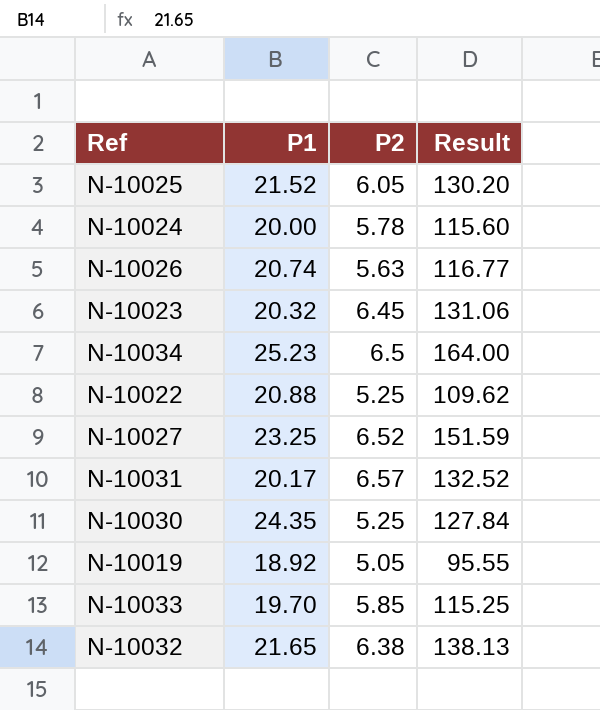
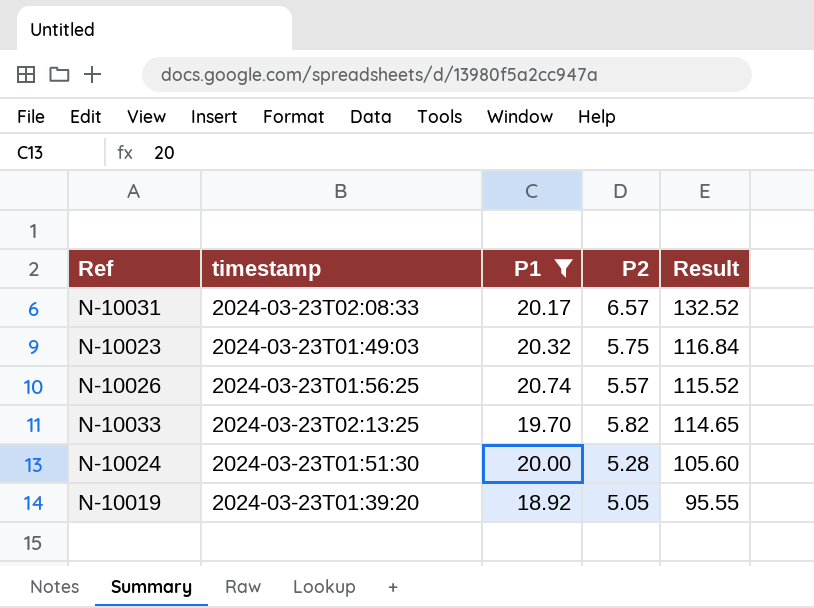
filter: none -> P1 <= 20.74
row order: none -> Result descending
column timestamp | position: none -> 2
N-10023 | P2: 6.45 -> 5.75
N-10023 | Result: 131.06 -> 116.84
N-10026 | P2: 5.63 -> 5.57
N-10026 | Result: 116.77 -> 115.52
N-10033 | P2: 5.85 -> 5.82
N-10033 | Result: 115.25 -> 114.65
N-10024 | P2: 5.78 -> 5.28
N-10024 | Result: 115.60 -> 105.60

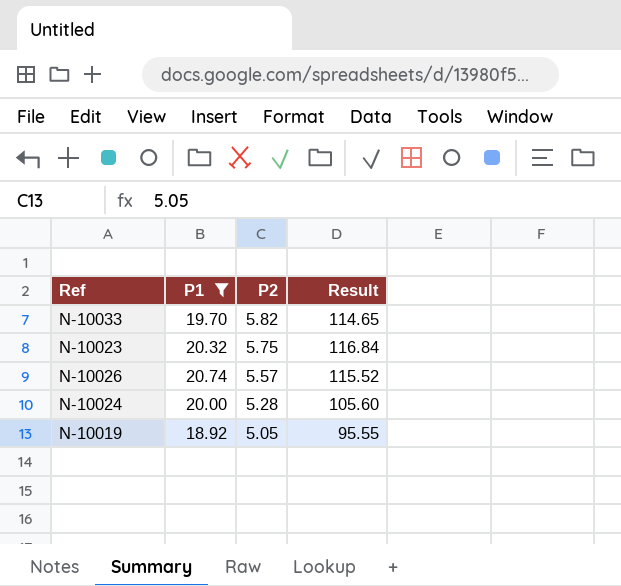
row order: Result descending -> P2 descending
column timestamp | position: 2 -> none
row N-10031: 2024-03-23T02:08:33 | 20.17 | 6.57 | 132.52 -> none

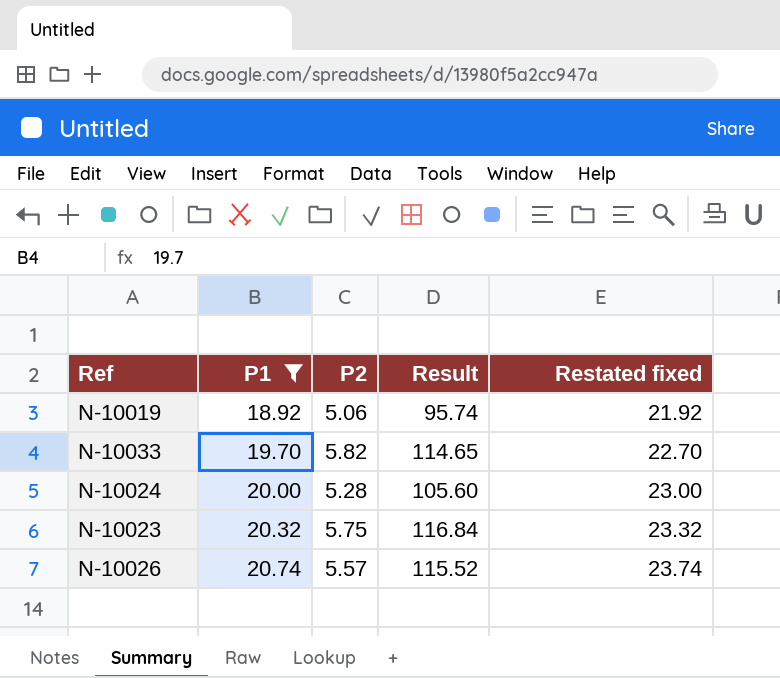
row order: P2 descending -> P1 ascending
column Restated fixed | formula: none -> [P1] + 3
N-10019 | P2: 5.05 -> 5.06
N-10019 | Result: 95.55 -> 95.74

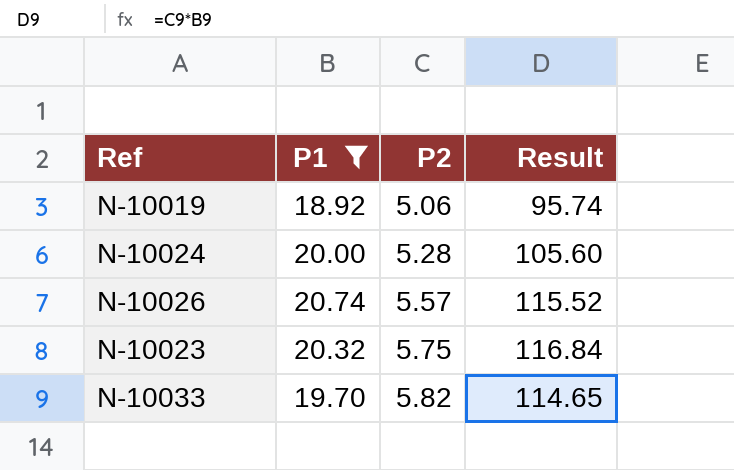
row order: P1 ascending -> P2 ascending
column Restated fixed | formula: [P1] + 3 -> none

